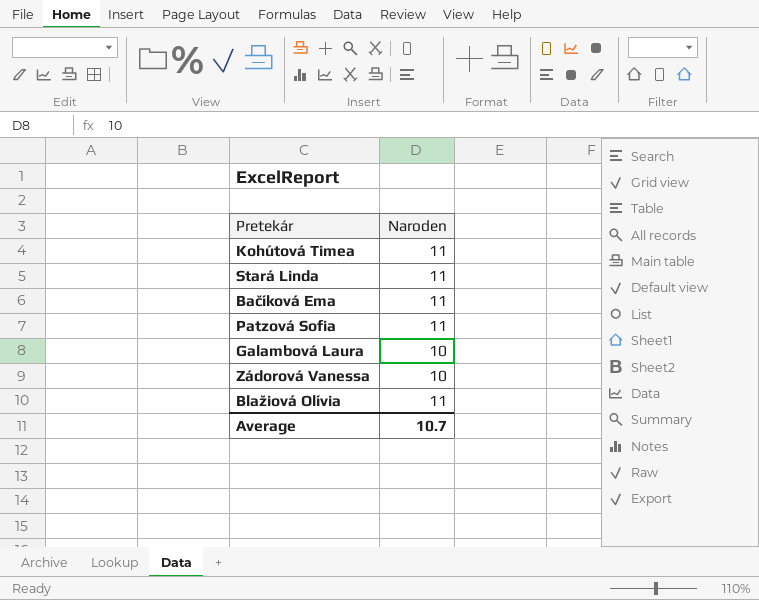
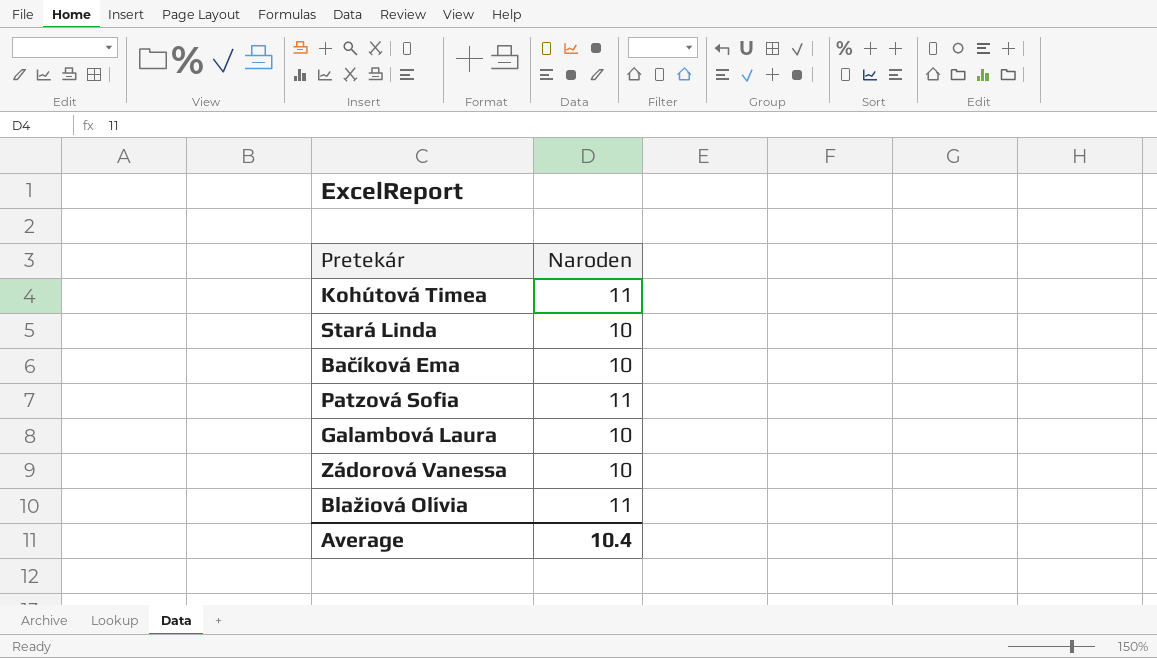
Stará Linda | Naroden: 11 -> 10
Bačíková Ema | Naroden: 11 -> 10
Average | Naroden: 10.7 -> 10.4

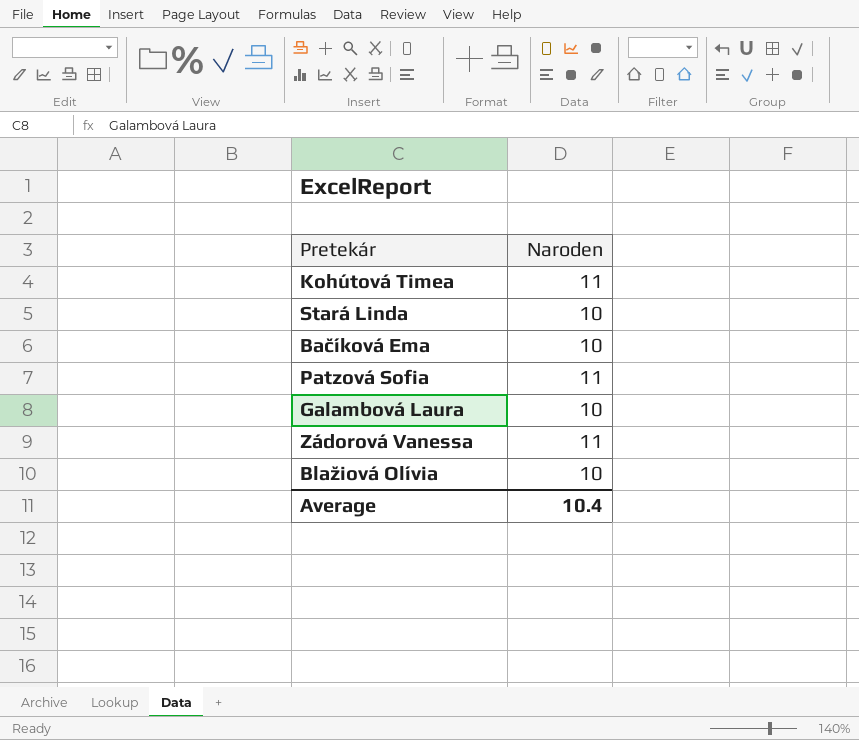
Zádorová Vanessa | Naroden: 10 -> 11
Blažiová Olívia | Naroden: 11 -> 10

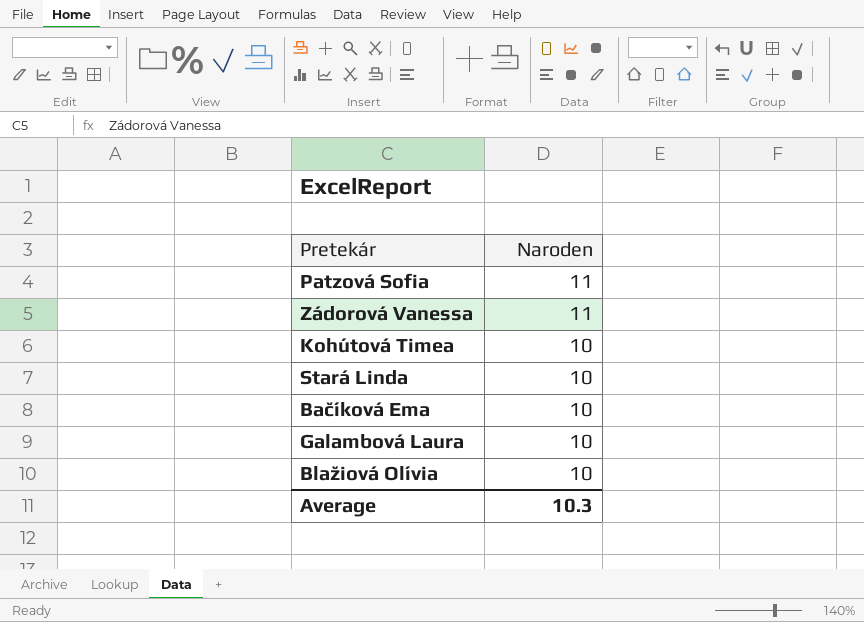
row order: none -> Naroden descending
Kohútová Timea | Naroden: 11 -> 10
Average | Naroden: 10.4 -> 10.3

